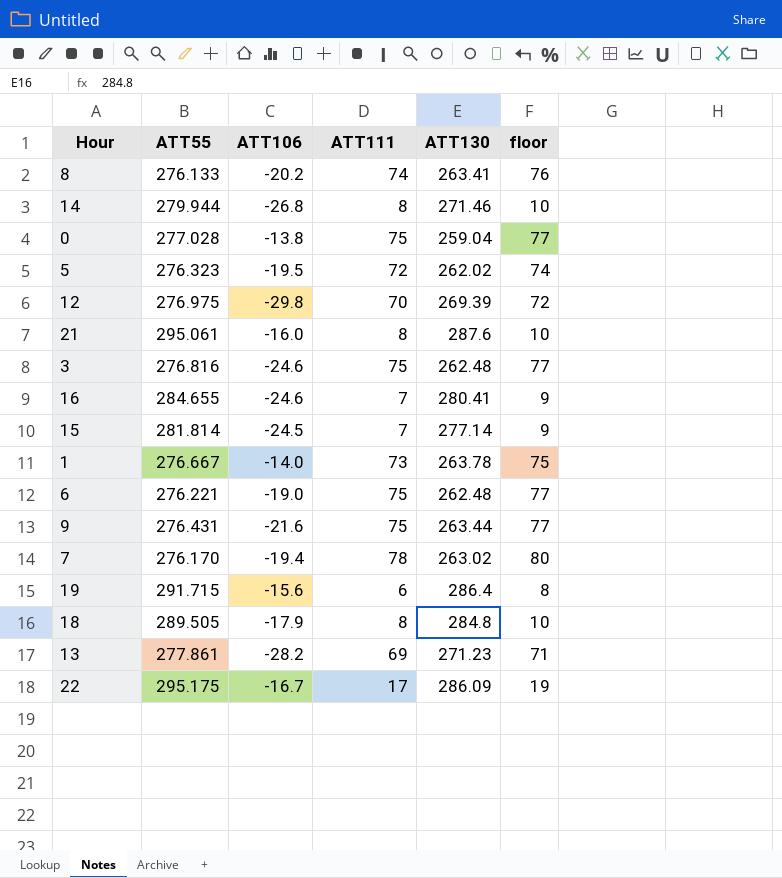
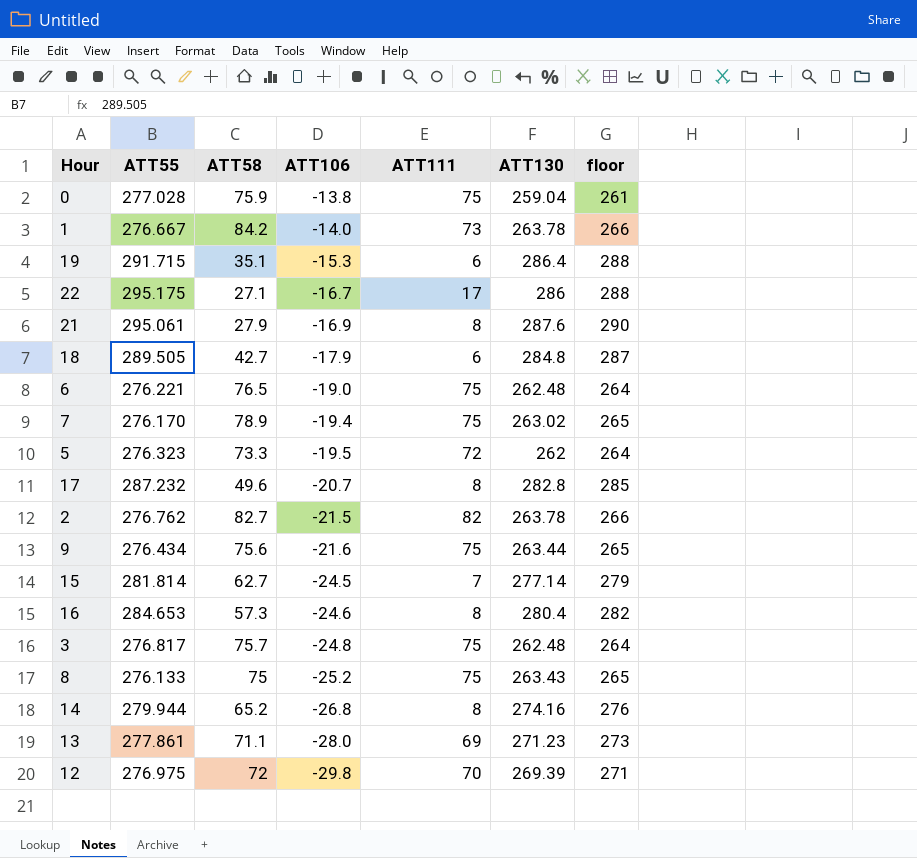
row order: none -> ATT106 descending
column ATT58 | position: none -> 3
column floor | formula: [ATT111] + 2 -> [ATT130] + 2
19 | ATT106: -15.6 -> -15.3
22 | ATT130: 286.09 -> 286
21 | ATT106: -16.0 -> -16.9
18 | ATT111: 8 -> 6
7 | ATT111: 78 -> 75
5 | ATT130: 262.02 -> 262
row 17: none -> 287.232 | 49.6 | -20.7 | 8 | 282.8 | 285
row 2: none -> 276.762 | 82.7 | -21.5 | 82 | 263.78 | 266
9 | ATT55: 276.431 -> 276.434
16 | ATT55: 284.655 -> 284.653
16 | ATT111: 7 -> 8
16 | ATT130: 280.41 -> 280.4
3 | ATT55: 276.816 -> 276.817
3 | ATT106: -24.6 -> -24.8
8 | ATT106: -20.2 -> -25.2
8 | ATT111: 74 -> 75
8 | ATT130: 263.41 -> 263.43
14 | ATT130: 271.46 -> 274.16
13 | ATT106: -28.2 -> -28.0

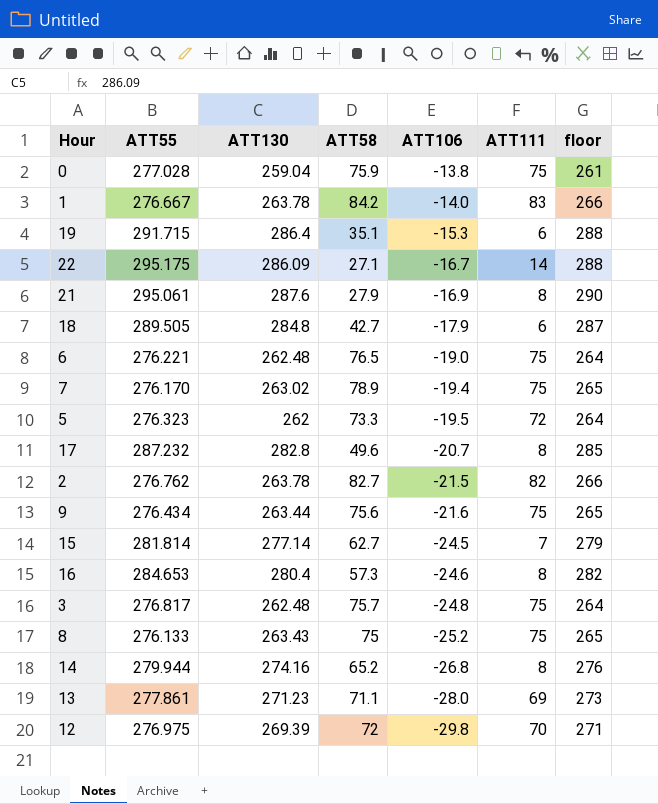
column ATT130 | position: 6 -> 3
1 | ATT111: 73 -> 83
22 | ATT130: 286 -> 286.09
22 | ATT111: 17 -> 14

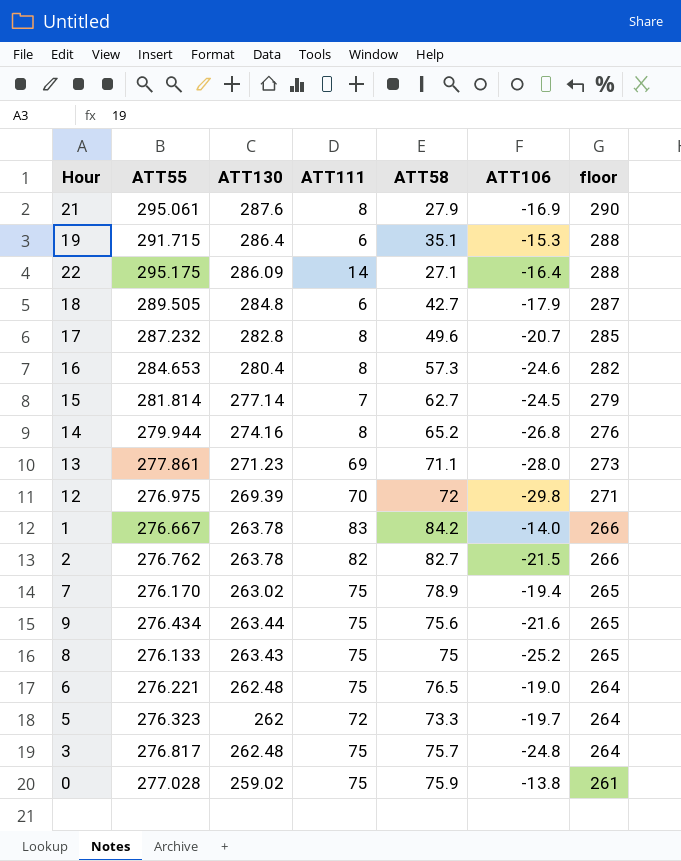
row order: ATT106 descending -> floor descending
column ATT111 | position: 6 -> 4
22 | ATT106: -16.7 -> -16.4
5 | ATT106: -19.5 -> -19.7
0 | ATT130: 259.04 -> 259.02

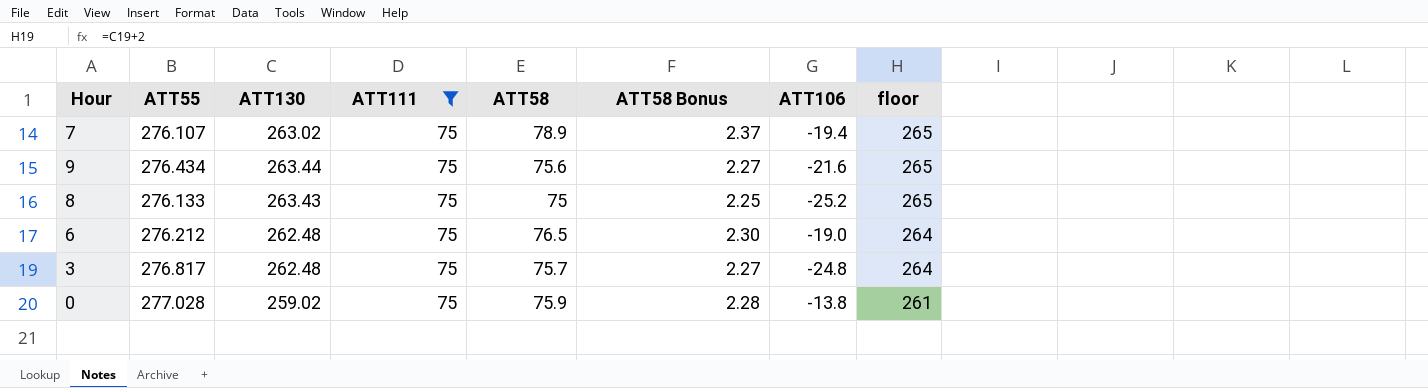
filter: none -> ATT111 = 75
column ATT58 Bonus | formula: none -> [ATT58] * 0.03
7 | ATT55: 276.170 -> 276.107
6 | ATT55: 276.221 -> 276.212

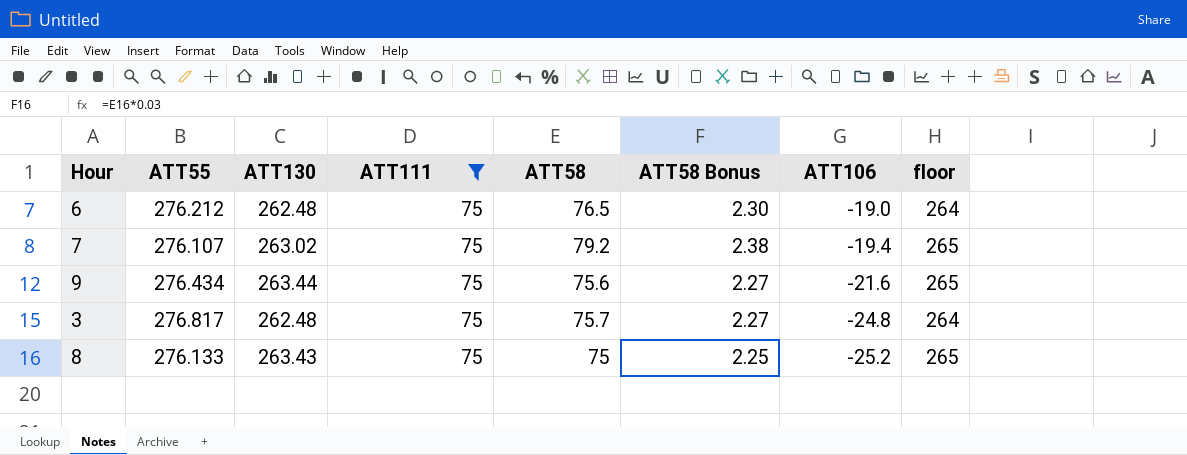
row order: floor descending -> ATT106 descending
row 0: 277.028 | 259.02 | 75 | 75.9 | 2.28 | -13.8 | 261 -> none
7 | ATT58: 78.9 -> 79.2
7 | ATT58 Bonus: 2.37 -> 2.38

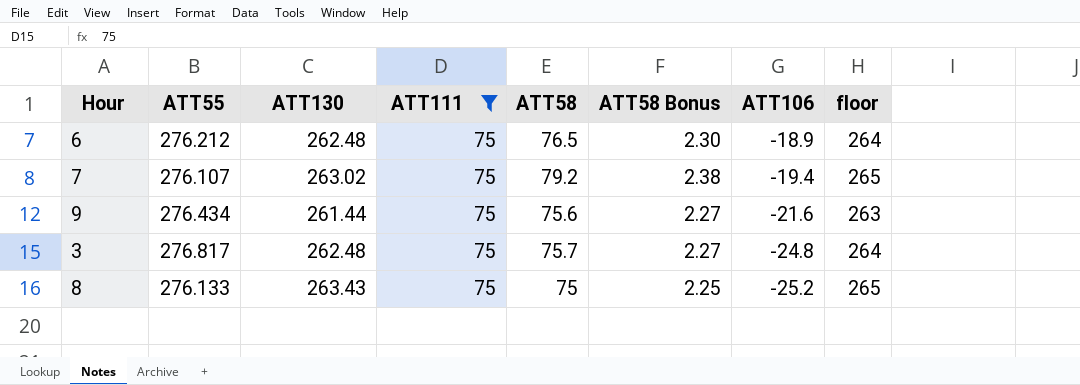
6 | ATT106: -19.0 -> -18.9
9 | ATT130: 263.44 -> 261.44
9 | floor: 265 -> 263

